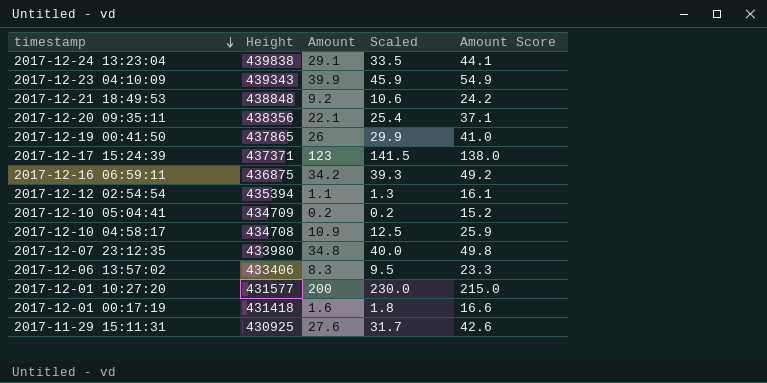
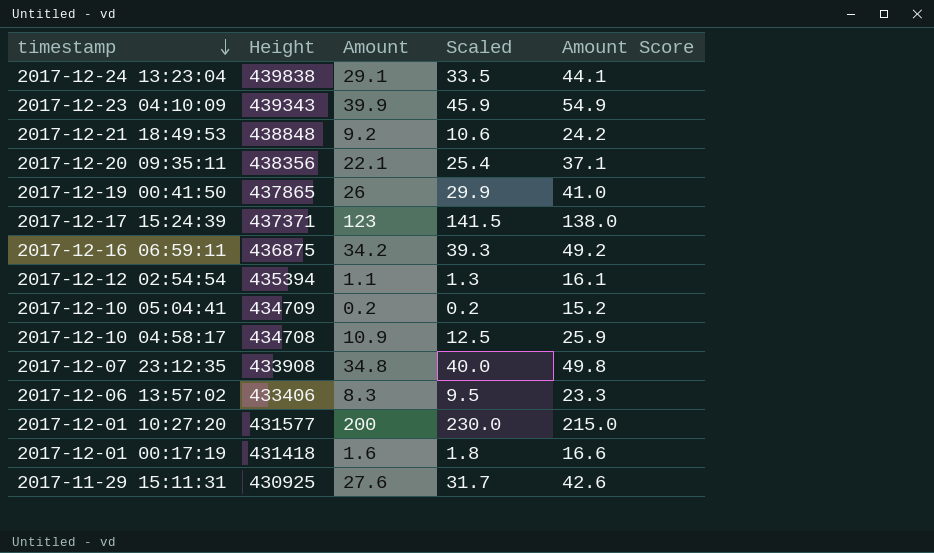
2017-12-07 23:12:35 | Height: 433980 -> 433908

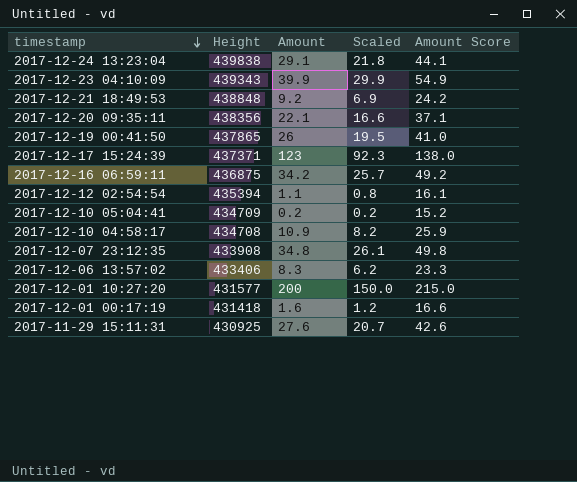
column Scaled | formula: [Amount] * 1.15 -> [Amount] * 0.75

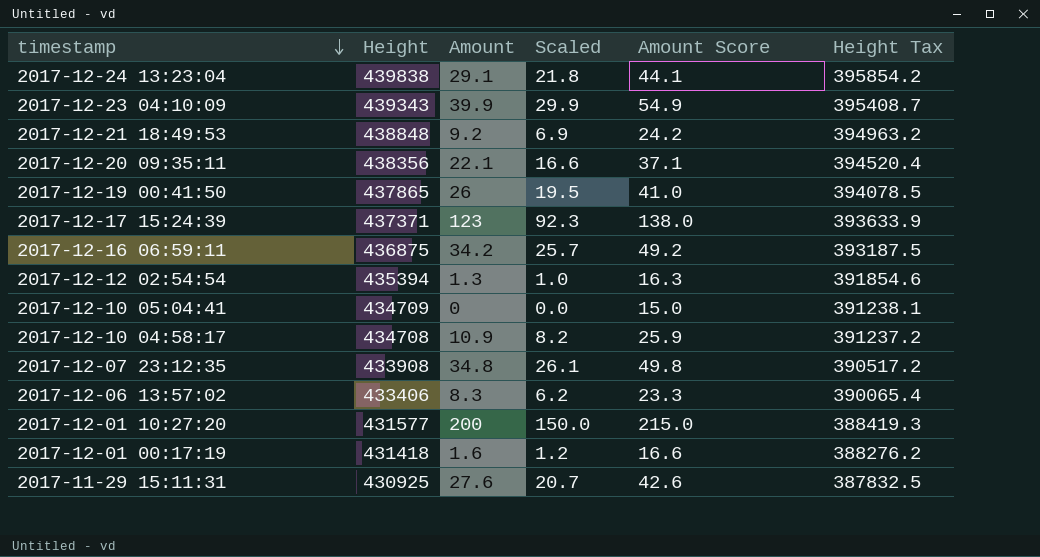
column Height Tax | formula: none -> [Height] * 0.9
2017-12-12 02:54:54 | Amount: 1.1 -> 1.3
2017-12-12 02:54:54 | Scaled: 0.8 -> 1.0
2017-12-12 02:54:54 | Amount Score: 16.1 -> 16.3
2017-12-10 05:04:41 | Amount: 0.2 -> 0
2017-12-10 05:04:41 | Scaled: 0.2 -> 0.0
2017-12-10 05:04:41 | Amount Score: 15.2 -> 15.0

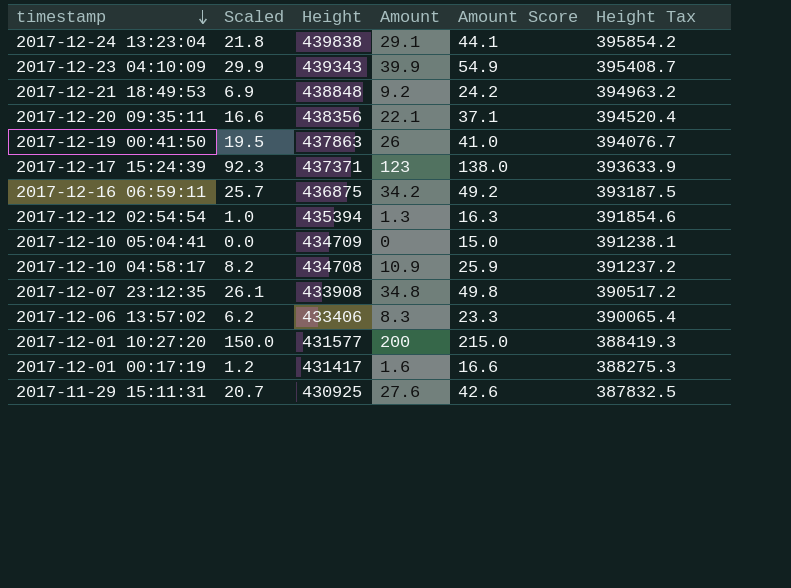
column Scaled | position: 4 -> 2
2017-12-19 00:41:50 | Height: 437865 -> 437863
2017-12-19 00:41:50 | Height Tax: 394078.5 -> 394076.7
2017-12-01 00:17:19 | Height: 431418 -> 431417
2017-12-01 00:17:19 | Height Tax: 388276.2 -> 388275.3

